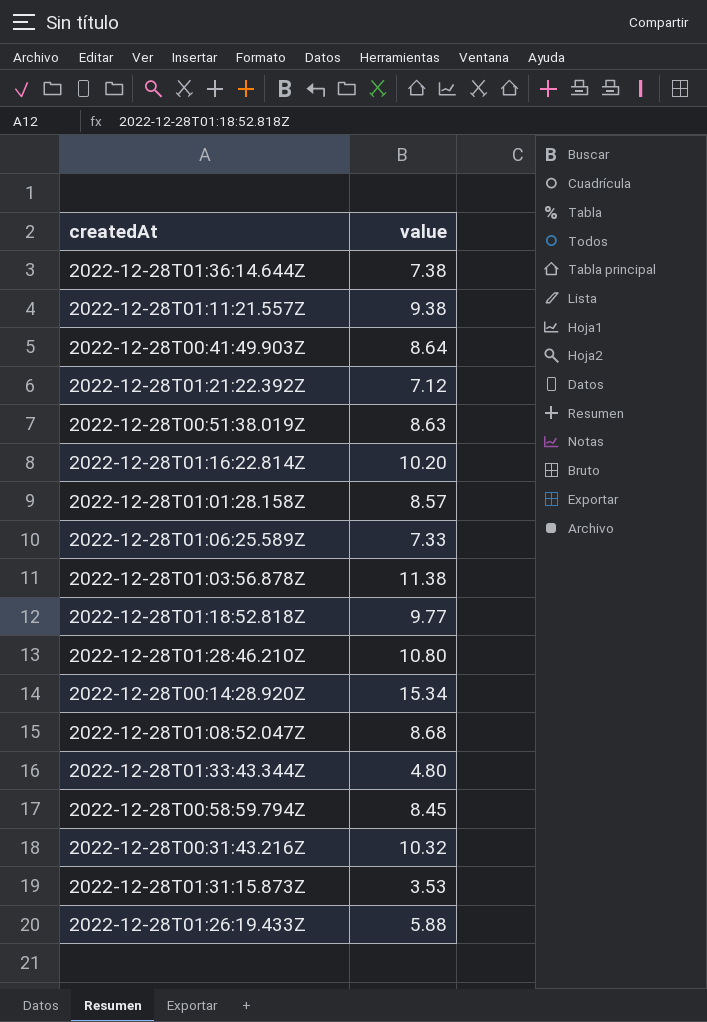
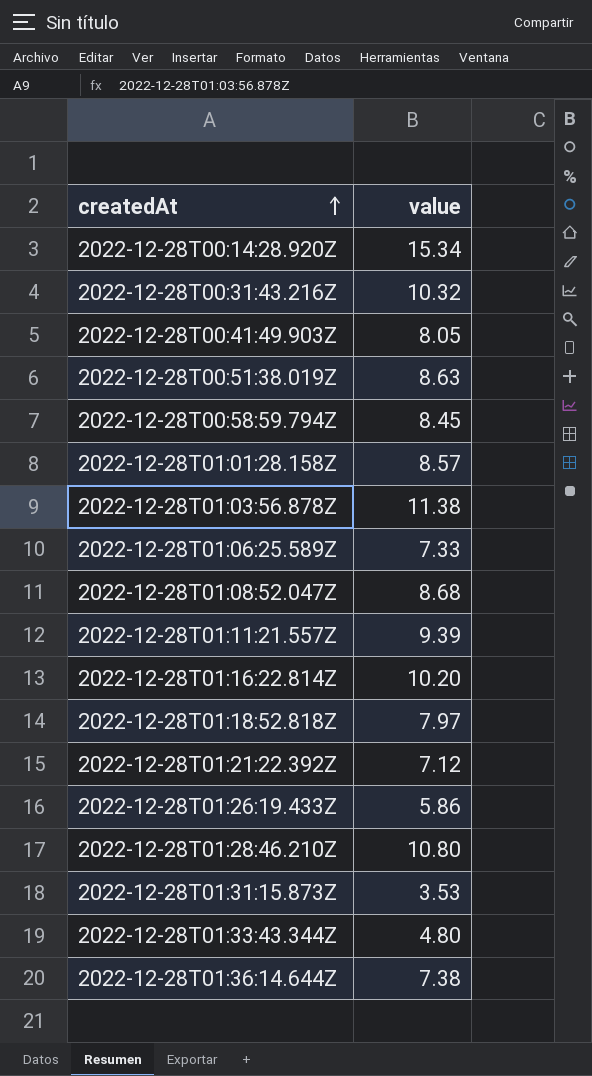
row order: none -> createdAt ascending
2022-12-28T00:41:49.903Z | value: 8.64 -> 8.05
2022-12-28T01:11:21.557Z | value: 9.38 -> 9.39
2022-12-28T01:18:52.818Z | value: 9.77 -> 7.97
2022-12-28T01:26:19.433Z | value: 5.88 -> 5.86

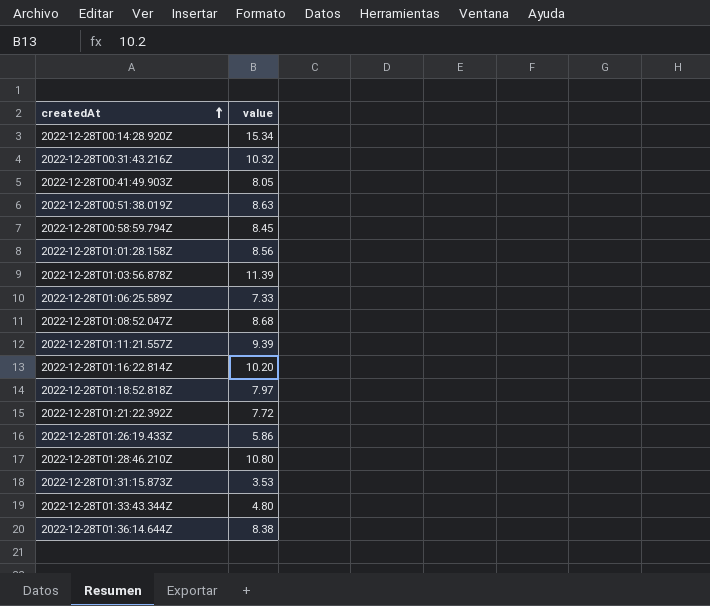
2022-12-28T01:01:28.158Z | value: 8.57 -> 8.56
2022-12-28T01:03:56.878Z | value: 11.38 -> 11.39
2022-12-28T01:21:22.392Z | value: 7.12 -> 7.72
2022-12-28T01:36:14.644Z | value: 7.38 -> 8.38

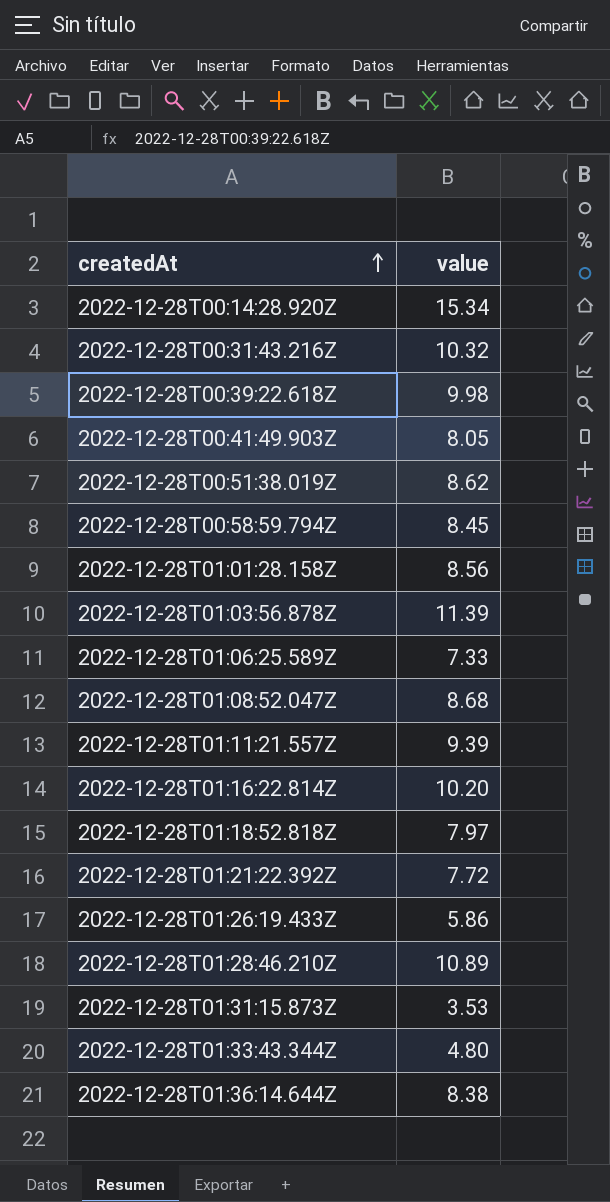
row 2022-12-28T00:39:22.618Z: none -> 9.98
2022-12-28T00:51:38.019Z | value: 8.63 -> 8.62
2022-12-28T01:28:46.210Z | value: 10.80 -> 10.89

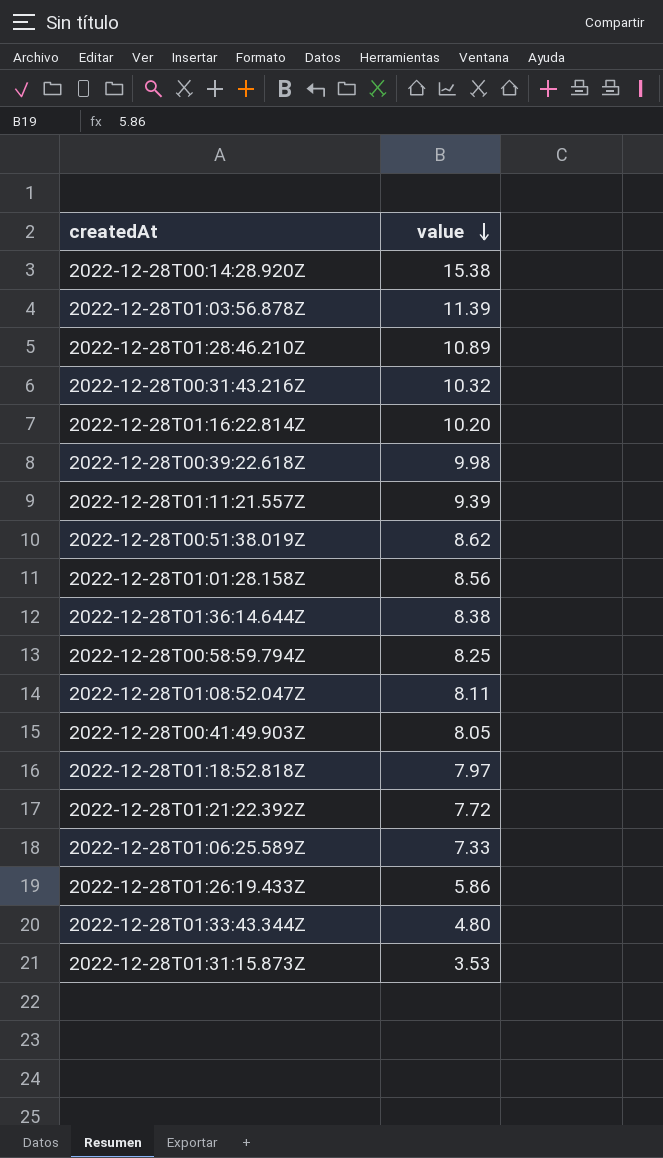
row order: createdAt ascending -> value descending
2022-12-28T00:14:28.920Z | value: 15.34 -> 15.38
2022-12-28T00:58:59.794Z | value: 8.45 -> 8.25
2022-12-28T01:08:52.047Z | value: 8.68 -> 8.11

